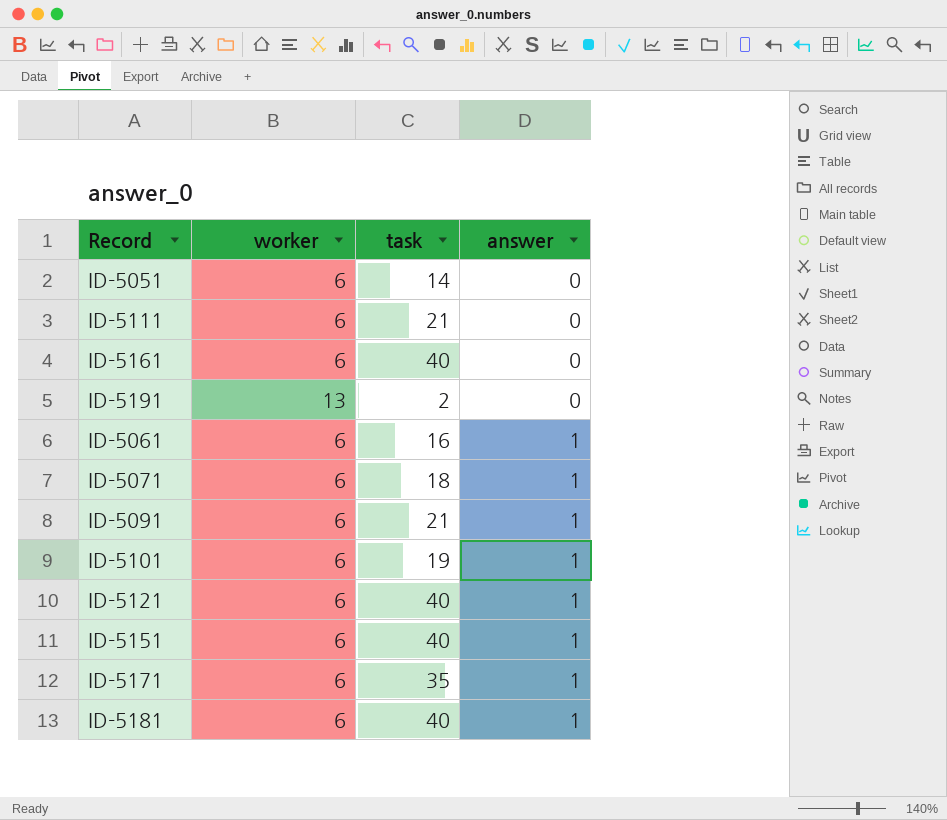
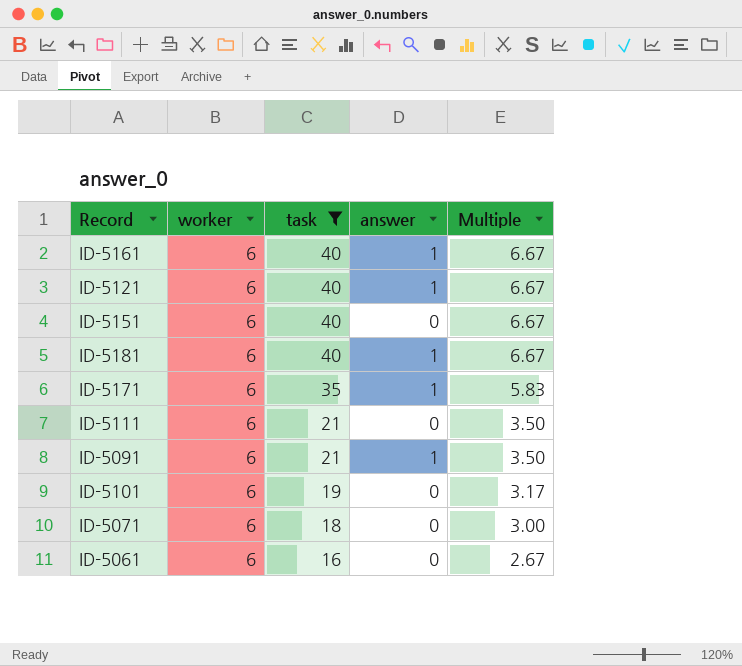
filter: none -> task >= 16
row order: answer ascending -> task descending
column Multiple | formula: none -> [task] / [worker]
ID-5161 | answer: 0 -> 1
ID-5151 | answer: 1 -> 0
ID-5101 | answer: 1 -> 0
ID-5071 | answer: 1 -> 0
ID-5061 | answer: 1 -> 0

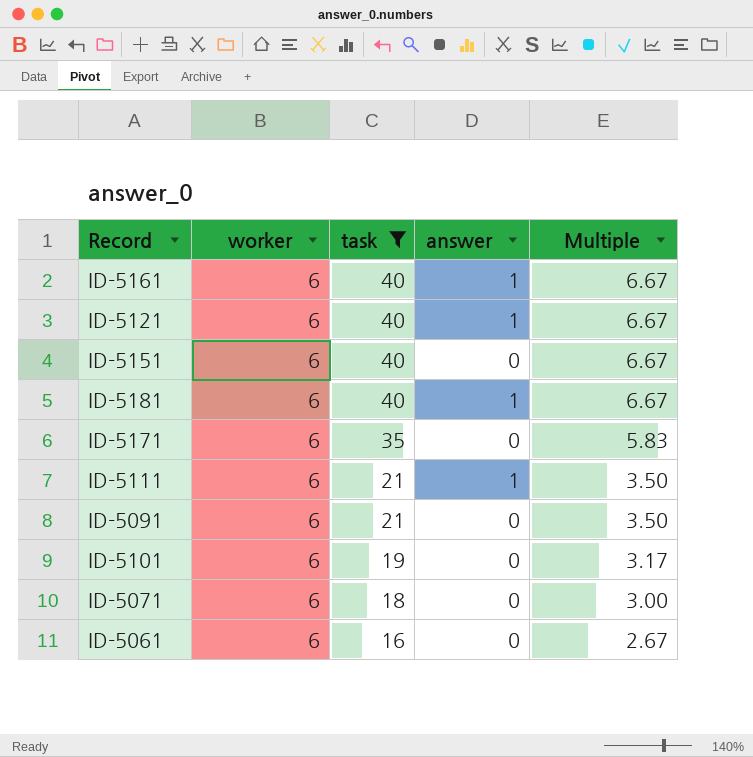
ID-5171 | answer: 1 -> 0
ID-5111 | answer: 0 -> 1
ID-5091 | answer: 1 -> 0

